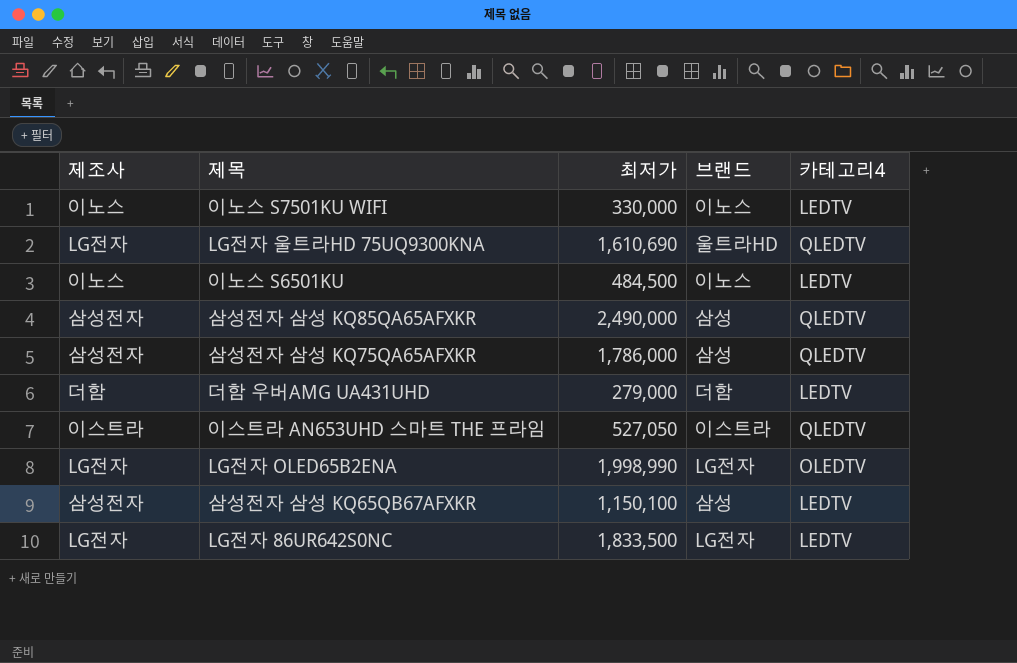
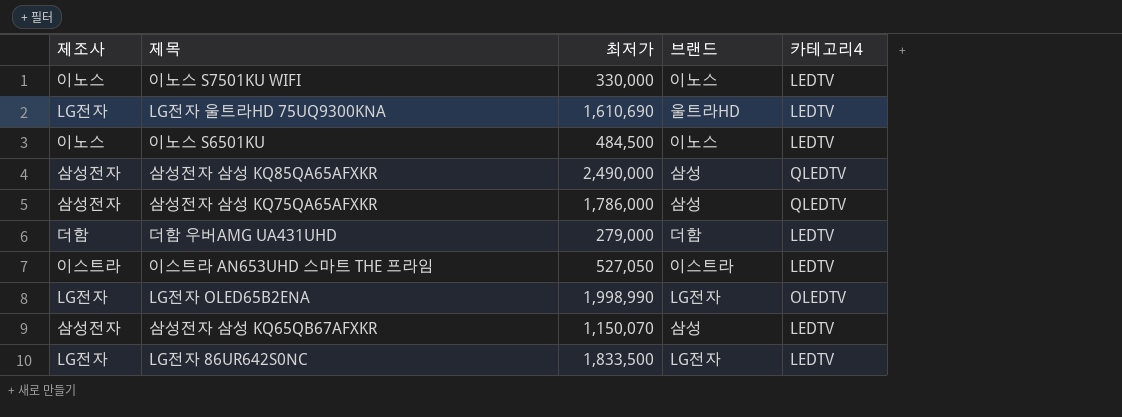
LG전자 울트라HD 75UQ9300KNA | 카테고리4: QLEDTV -> LEDTV
이스트라 AN653UHD 스마트 THE 프라임 | 카테고리4: QLEDTV -> LEDTV
삼성전자 삼성 KQ65QB67AFXKR | 최저가: 1,150,100 -> 1,150,070

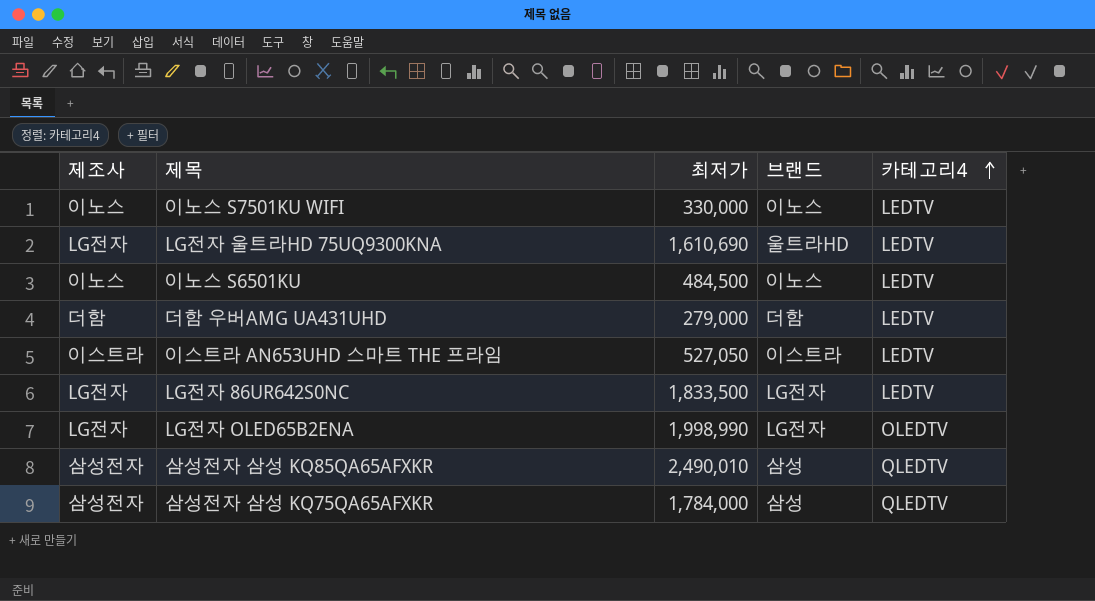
row order: none -> 카테고리4 ascending
row 삼성전자 삼성 KQ65QB67AFXKR: 삼성전자 | 1,150,070 | 삼성 | LEDTV -> none
삼성전자 삼성 KQ85QA65AFXKR | 최저가: 2,490,000 -> 2,490,010
삼성전자 삼성 KQ75QA65AFXKR | 최저가: 1,786,000 -> 1,784,000

